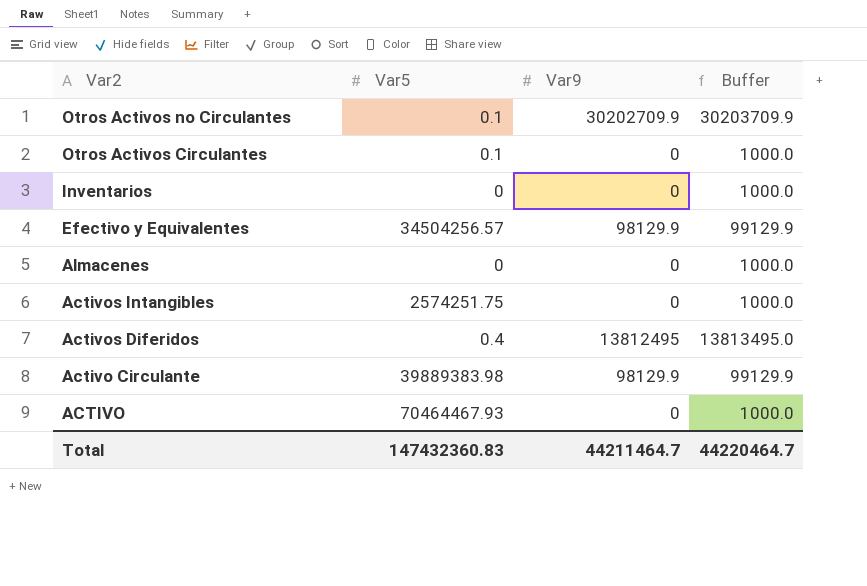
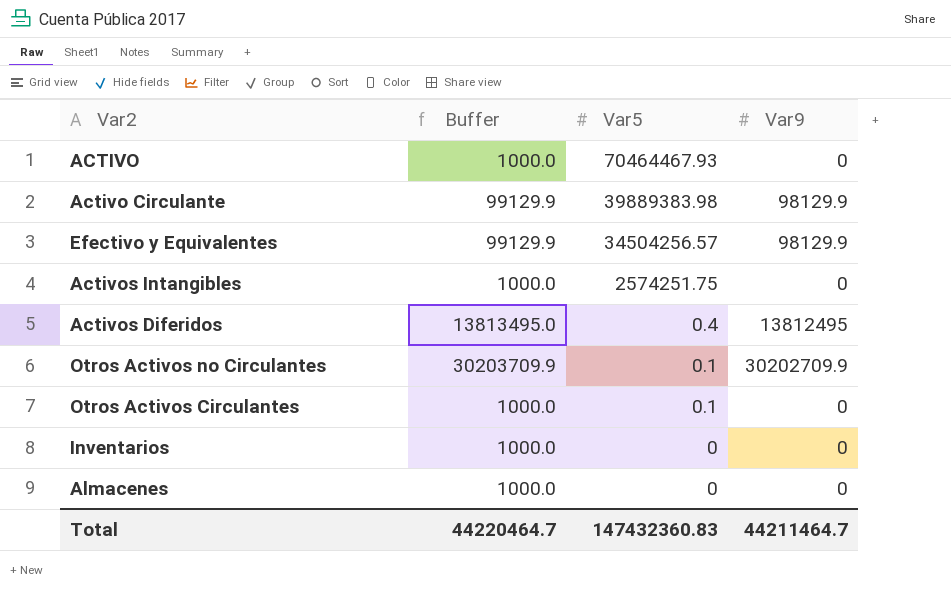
row order: Var2 descending -> Var5 descending
column Buffer | position: 4 -> 2

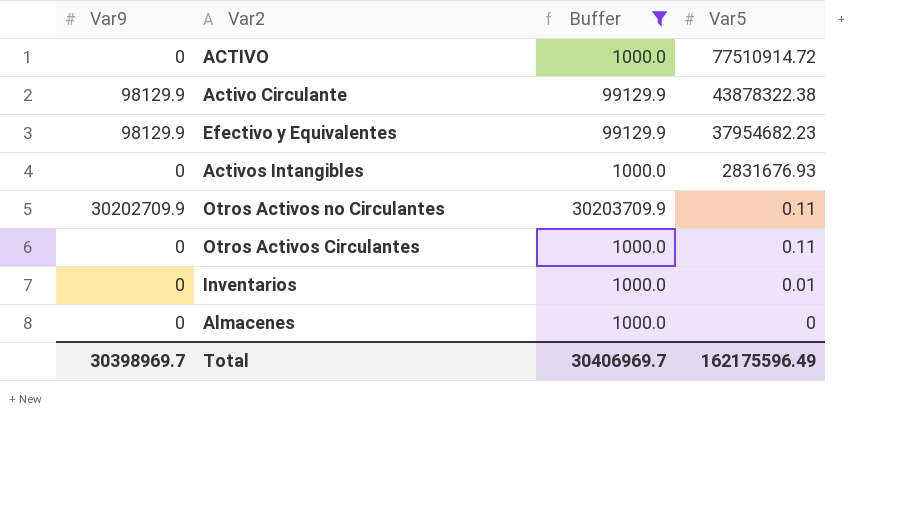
filter: none -> Buffer != 13813495.0
column Var9 | position: 4 -> 1
ACTIVO | Var5: 70464467.93 -> 77510914.72
Activo Circulante | Var5: 39889383.98 -> 43878322.38
Efectivo y Equivalentes | Var5: 34504256.57 -> 37954682.23
Activos Intangibles | Var5: 2574251.75 -> 2831676.93
Otros Activos no Circulantes | Var5: 0.1 -> 0.11
Otros Activos Circulantes | Var5: 0.1 -> 0.11
Inventarios | Var5: 0 -> 0.01
Total | Var9: 44211464.7 -> 30398969.7
Total | Buffer: 44220464.7 -> 30406969.7
Total | Var5: 147432360.83 -> 162175596.49

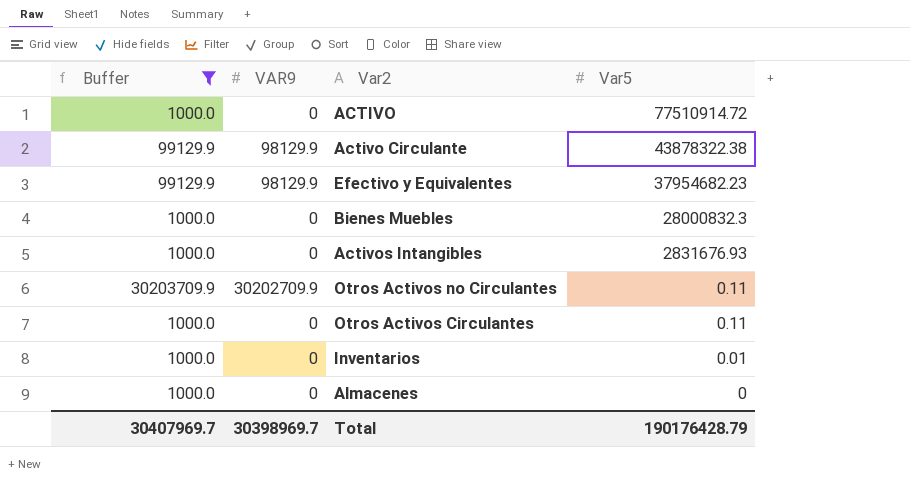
column Buffer | position: 3 -> 1
column name: Var9 -> VAR9
row Bienes Muebles: none -> 1000.0 | 0 | 28000832.3
Total | Buffer: 30406969.7 -> 30407969.7
Total | Var5: 162175596.49 -> 190176428.79

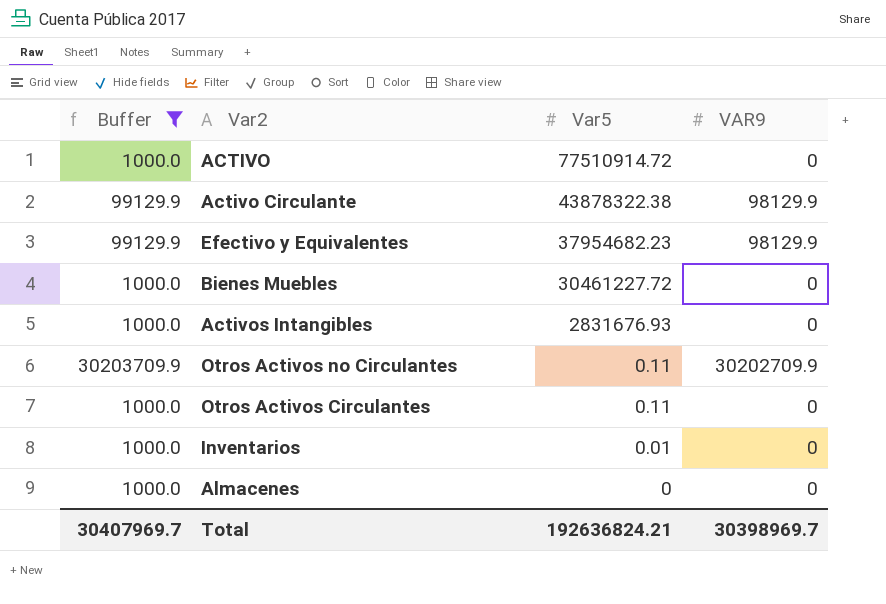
column VAR9 | position: 2 -> 4
Bienes Muebles | Var5: 28000832.3 -> 30461227.72
Total | Var5: 190176428.79 -> 192636824.21

